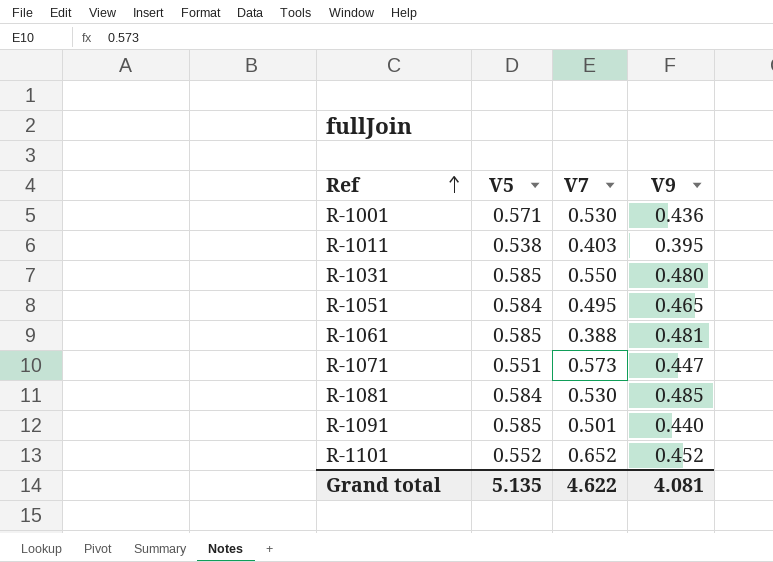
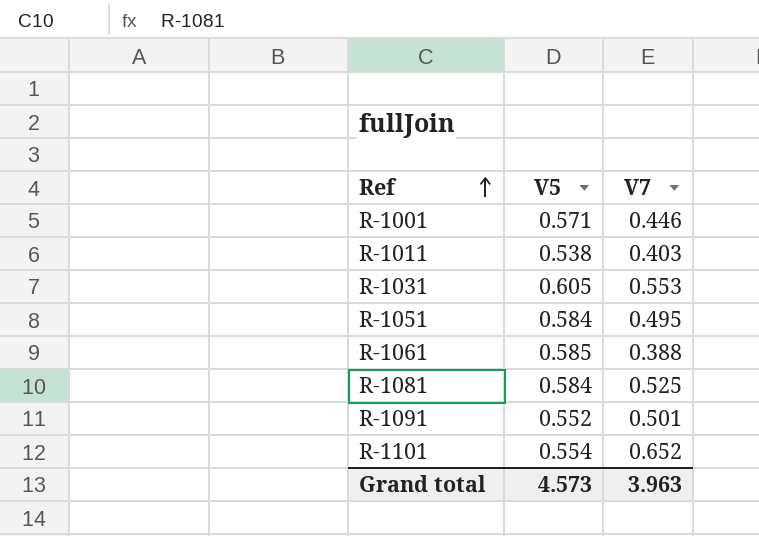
column V9 | position: 4 -> none
row R-1071: 0.551 | 0.573 | 0.447 -> none
R-1001 | V7: 0.530 -> 0.446
R-1031 | V5: 0.585 -> 0.605
R-1031 | V7: 0.550 -> 0.553
R-1081 | V7: 0.530 -> 0.525
R-1091 | V5: 0.585 -> 0.552
R-1101 | V5: 0.552 -> 0.554
Grand total | V5: 5.135 -> 4.573
Grand total | V7: 4.622 -> 3.963

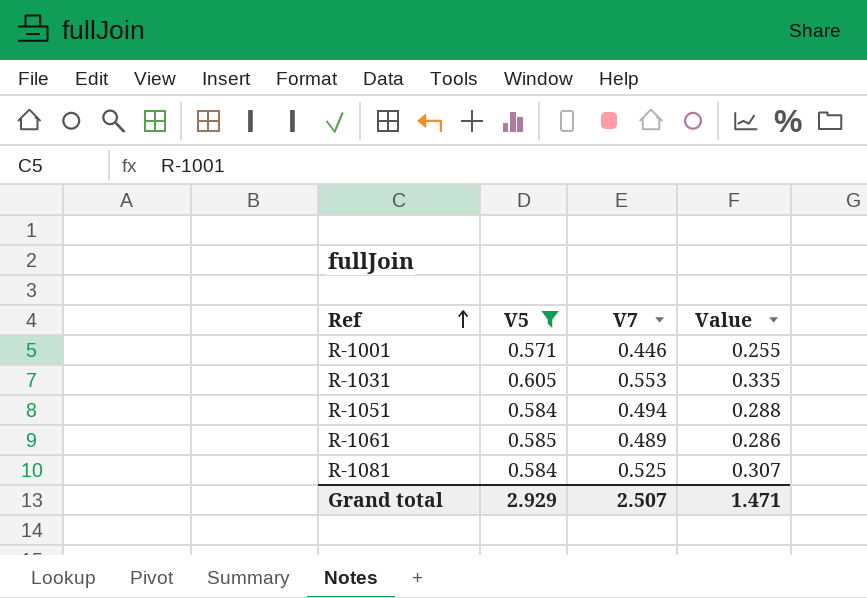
filter: none -> V5 >= 0.571
column Value | formula: none -> [V5] * [V7]
R-1051 | V7: 0.495 -> 0.494
R-1061 | V7: 0.388 -> 0.489
Grand total | V5: 4.573 -> 2.929
Grand total | V7: 3.963 -> 2.507

